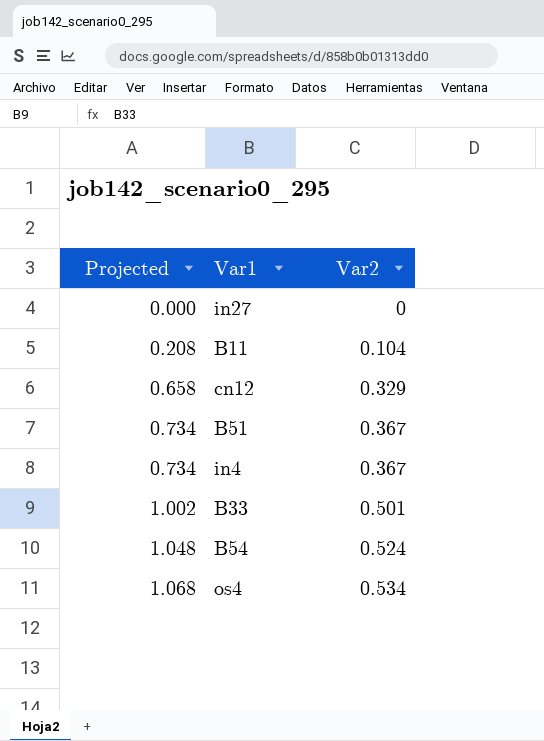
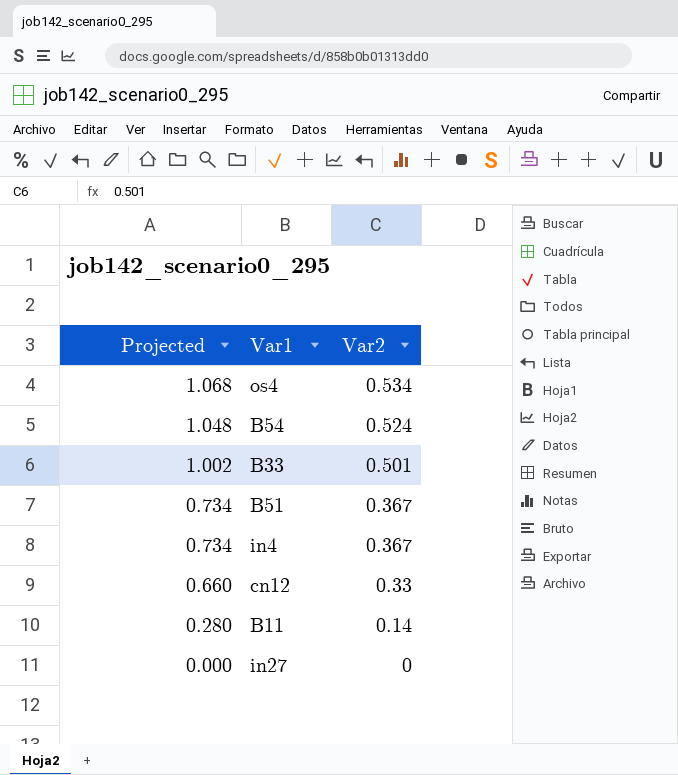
row order: Projected ascending -> Projected descending
cn12 | Projected: 0.658 -> 0.660
cn12 | Var2: 0.329 -> 0.33
B11 | Projected: 0.208 -> 0.280
B11 | Var2: 0.104 -> 0.14

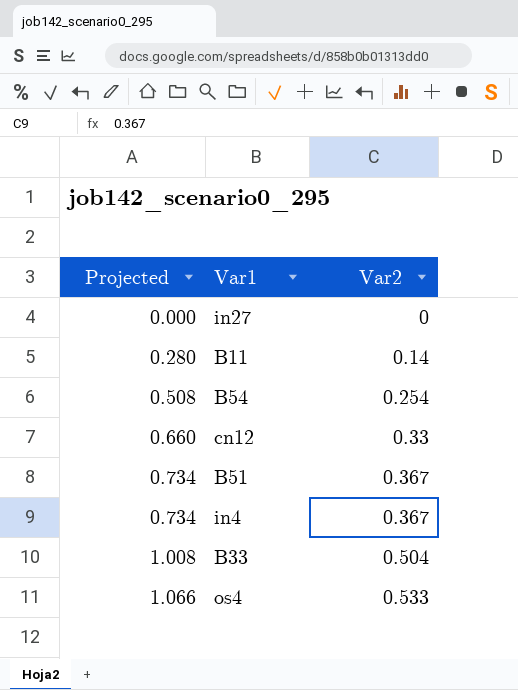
row order: Projected descending -> Projected ascending
B54 | Projected: 1.048 -> 0.508
B54 | Var2: 0.524 -> 0.254
B33 | Projected: 1.002 -> 1.008
B33 | Var2: 0.501 -> 0.504
os4 | Projected: 1.068 -> 1.066
os4 | Var2: 0.534 -> 0.533

